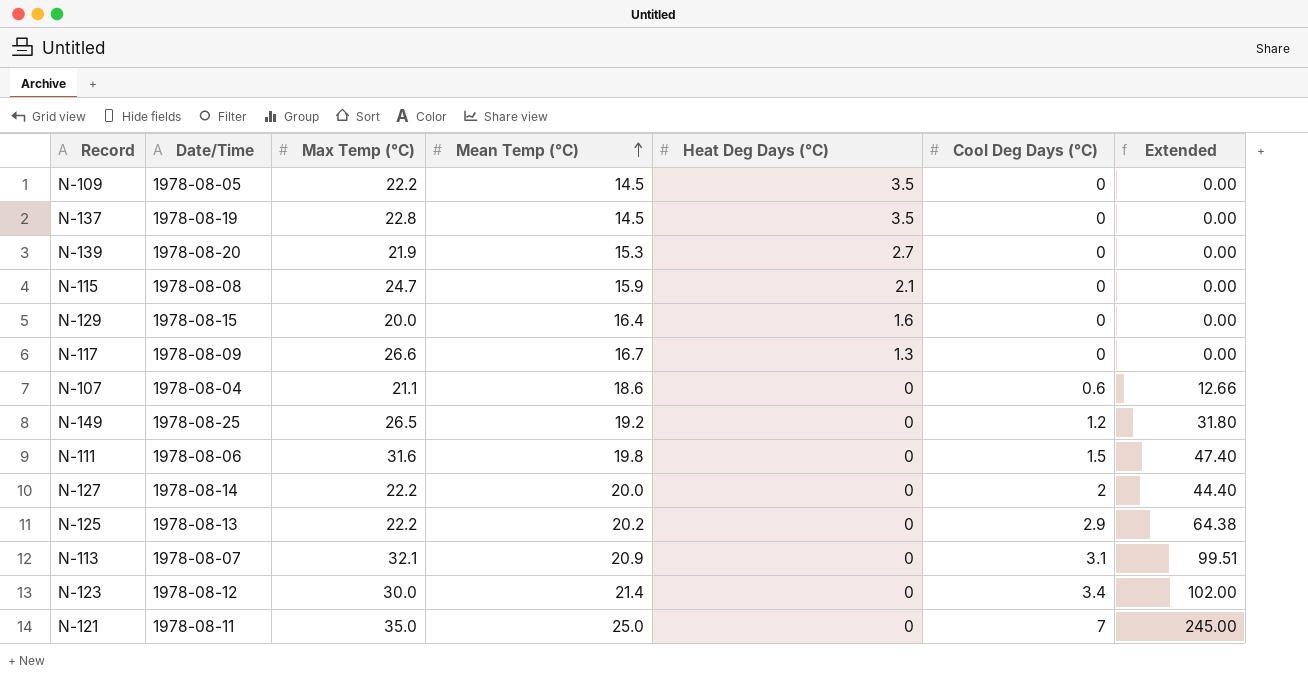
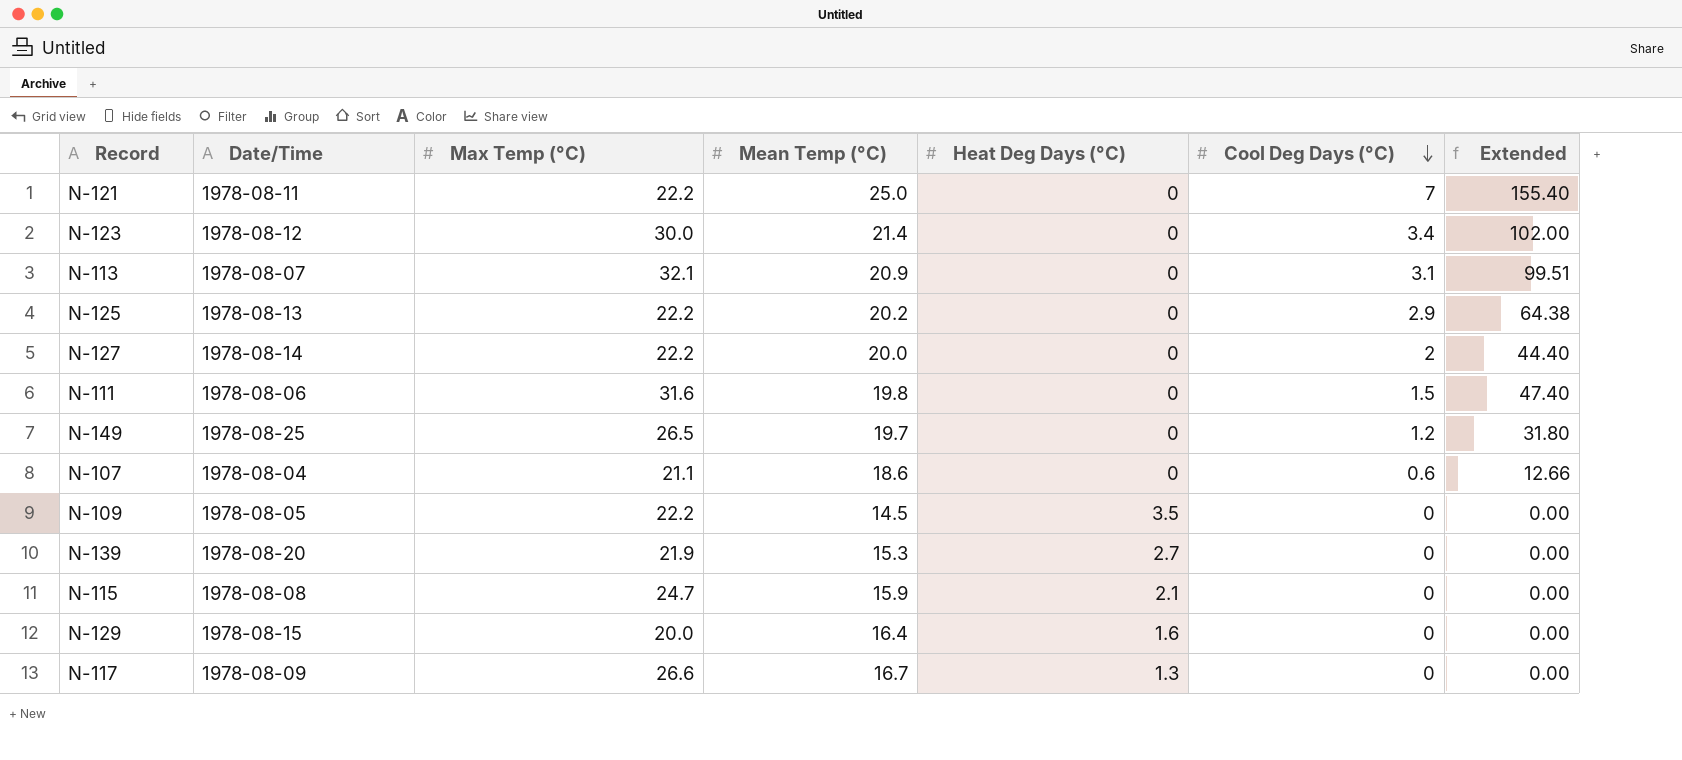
row order: Mean Temp (°C) ascending -> Cool Deg Days (°C) descending
row N-137: 1978-08-19 | 22.8 | 14.5 | 3.5 | 0 | 0.00 -> none
N-121 | Max Temp (°C): 35.0 -> 22.2
N-121 | Extended: 245.00 -> 155.40
N-149 | Mean Temp (°C): 19.2 -> 19.7

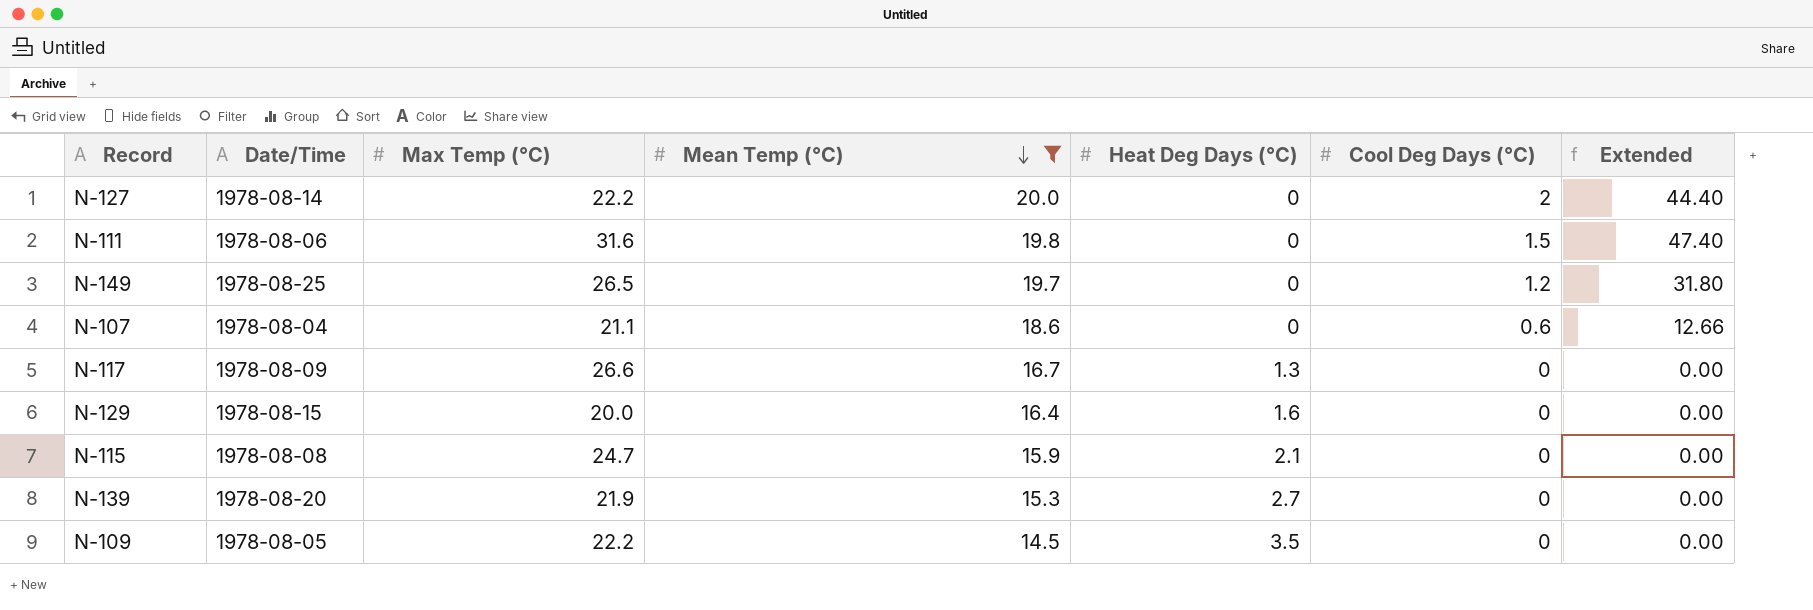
filter: none -> Mean Temp (°C) <= 20.0
row order: Cool Deg Days (°C) descending -> Mean Temp (°C) descending

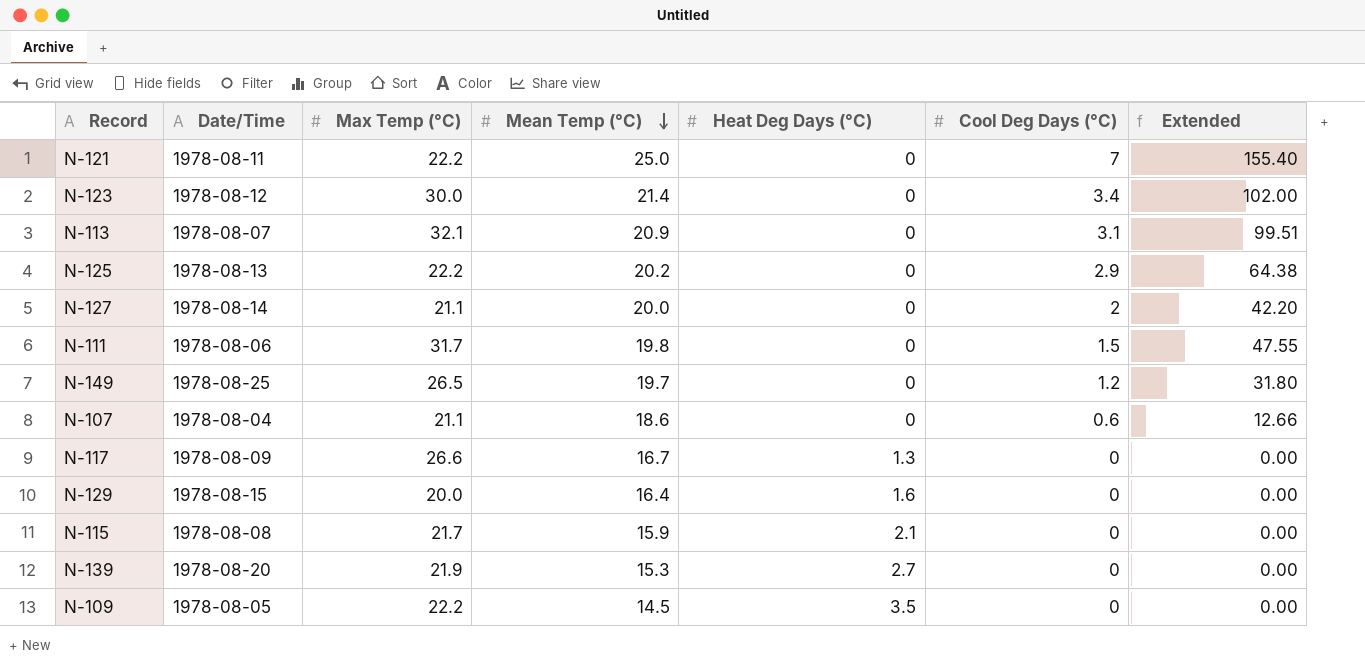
filter: Mean Temp (°C) <= 20.0 -> none
N-127 | Max Temp (°C): 22.2 -> 21.1
N-127 | Extended: 44.40 -> 42.20
N-111 | Max Temp (°C): 31.6 -> 31.7
N-111 | Extended: 47.40 -> 47.55
N-115 | Max Temp (°C): 24.7 -> 21.7

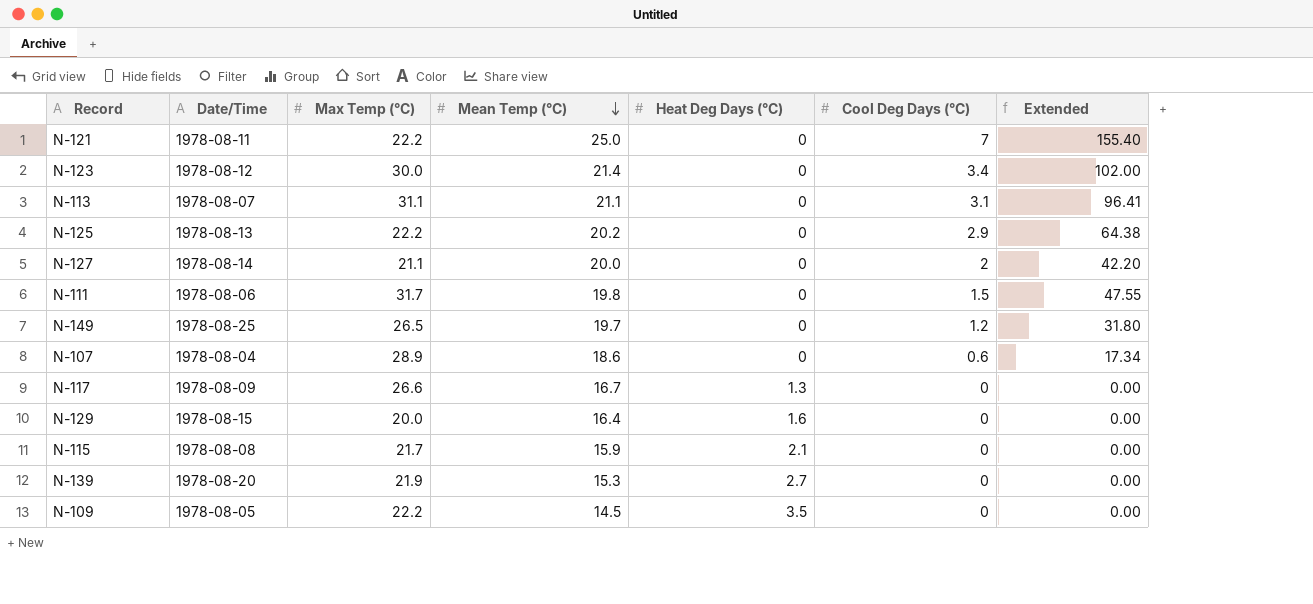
N-113 | Max Temp (°C): 32.1 -> 31.1
N-113 | Mean Temp (°C): 20.9 -> 21.1
N-113 | Extended: 99.51 -> 96.41
N-107 | Max Temp (°C): 21.1 -> 28.9
N-107 | Extended: 12.66 -> 17.34

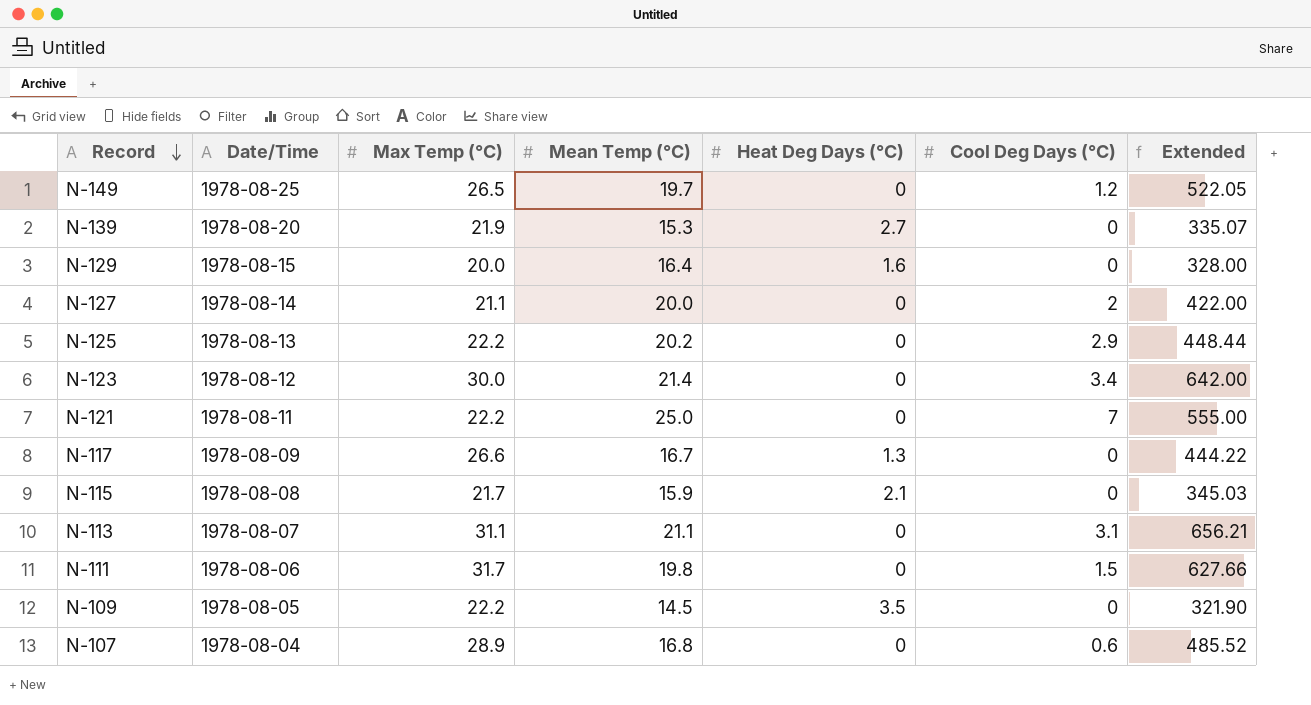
row order: Mean Temp (°C) descending -> Record descending
column Extended | formula: [Max Temp (°C)] * [Cool Deg Days (°C)] -> [Max Temp (°C)] * [Mean Temp (°C)]
N-107 | Mean Temp (°C): 18.6 -> 16.8

